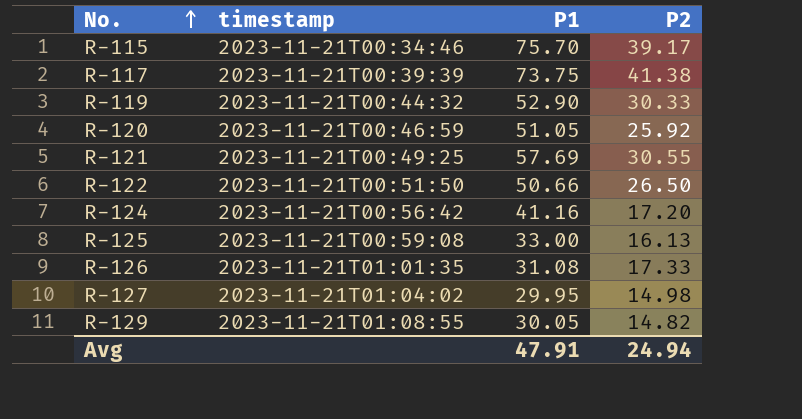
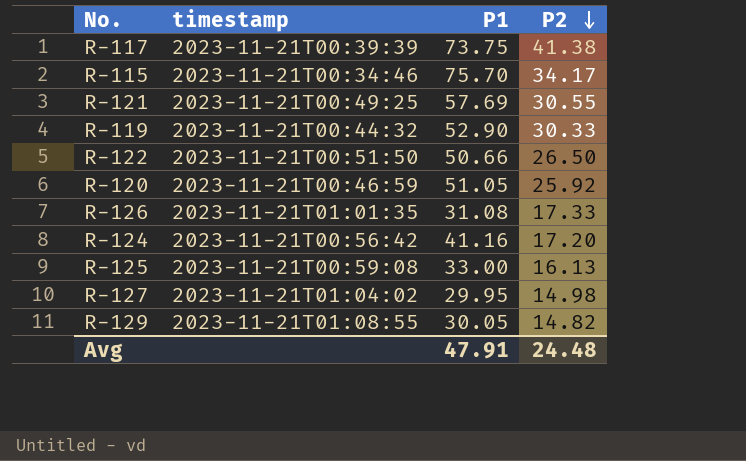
row order: No. ascending -> P2 descending
R-115 | P2: 39.17 -> 34.17
Avg | P2: 24.94 -> 24.48

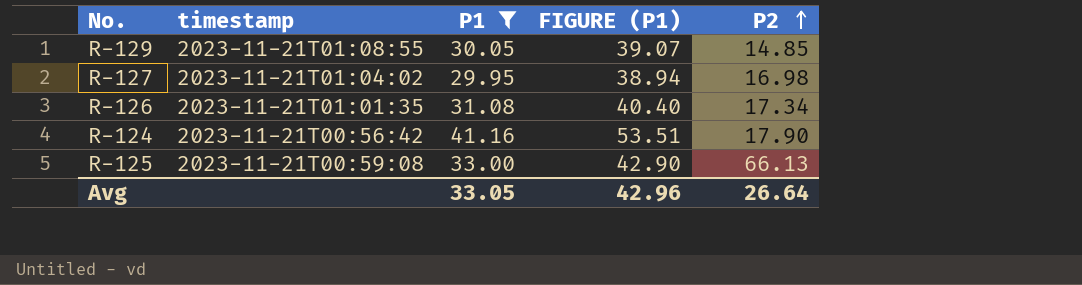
filter: none -> P1 <= 41.16
row order: P2 descending -> P2 ascending
column FIGURE (P1) | formula: none -> [P1] * 1.3
R-129 | P2: 14.82 -> 14.85
R-127 | P2: 14.98 -> 16.98
R-126 | P2: 17.33 -> 17.34
R-124 | P2: 17.20 -> 17.90
R-125 | P2: 16.13 -> 66.13
Avg | P1: 47.91 -> 33.05
Avg | P2: 24.48 -> 26.64

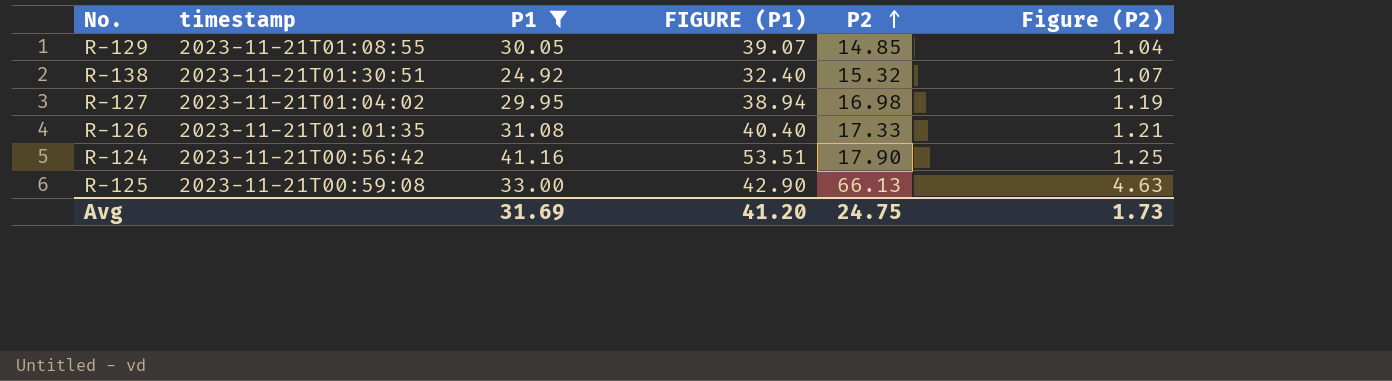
column Figure (P2) | formula: none -> [P2] * 0.07
row R-138: none -> 2023-11-21T01:30:51 | 24.92 | 32.40 | 15.32 | 1.07
R-126 | P2: 17.34 -> 17.33
Avg | P1: 33.05 -> 31.69
Avg | FIGURE (P1): 42.96 -> 41.20
Avg | P2: 26.64 -> 24.75

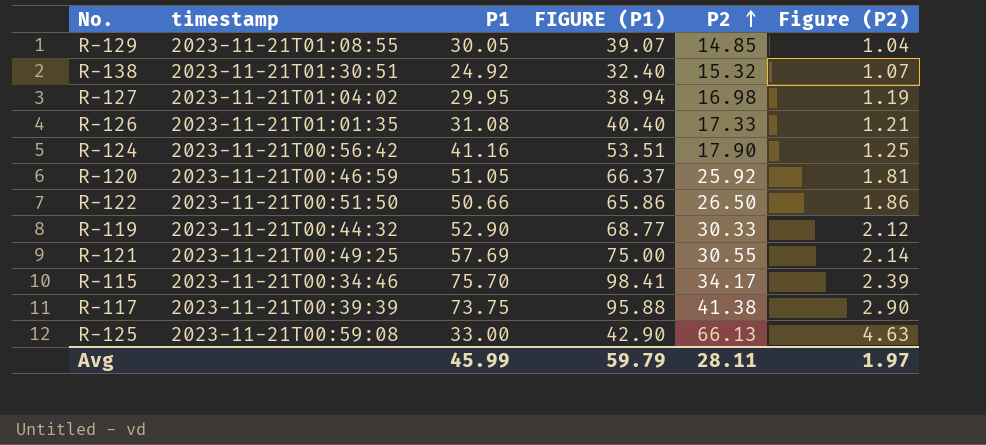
filter: P1 <= 41.16 -> none
Avg | P1: 31.69 -> 45.99
Avg | FIGURE (P1): 41.20 -> 59.79
Avg | P2: 24.75 -> 28.11
Avg | Figure (P2): 1.73 -> 1.97

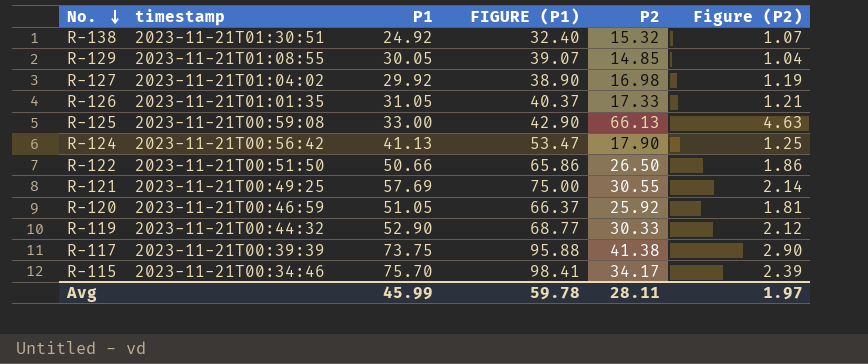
row order: P2 ascending -> No. descending
R-127 | P1: 29.95 -> 29.92
R-127 | FIGURE (P1): 38.94 -> 38.90
R-126 | P1: 31.08 -> 31.05
R-126 | FIGURE (P1): 40.40 -> 40.37
R-124 | P1: 41.16 -> 41.13
R-124 | FIGURE (P1): 53.51 -> 53.47
Avg | FIGURE (P1): 59.79 -> 59.78

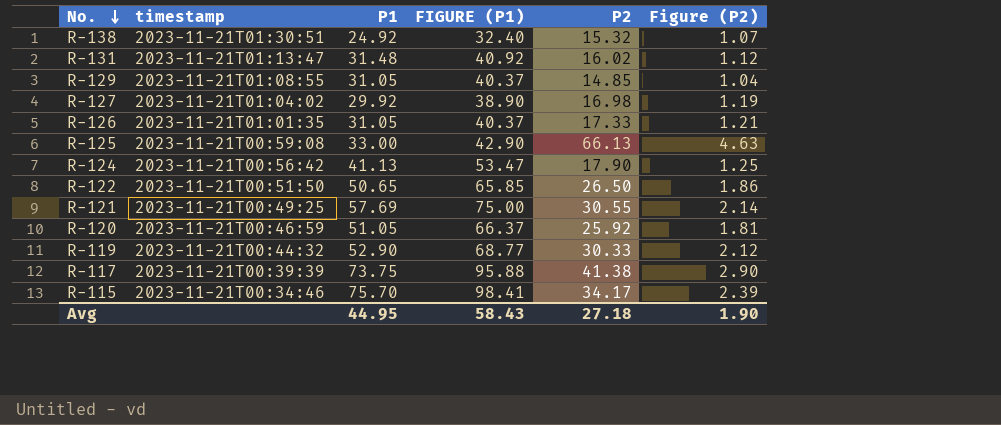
row R-131: none -> 2023-11-21T01:13:47 | 31.48 | 40.92 | 16.02 | 1.12
R-129 | P1: 30.05 -> 31.05
R-129 | FIGURE (P1): 39.07 -> 40.37
R-122 | P1: 50.66 -> 50.65
R-122 | FIGURE (P1): 65.86 -> 65.85
Avg | P1: 45.99 -> 44.95
Avg | FIGURE (P1): 59.78 -> 58.43
Avg | P2: 28.11 -> 27.18
Avg | Figure (P2): 1.97 -> 1.90

